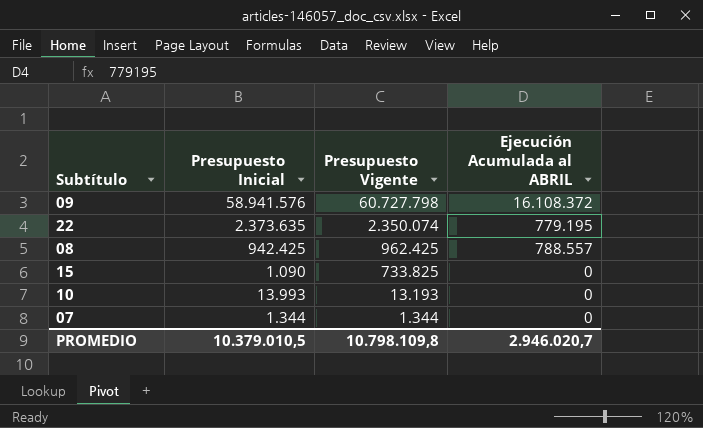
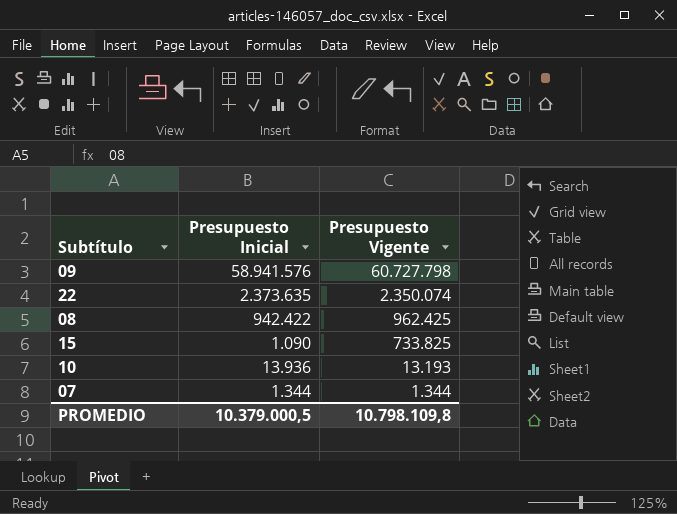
column Ejecución Acumulada al ABRIL | position: 4 -> none
08 | Presupuesto Inicial: 942.425 -> 942.422
10 | Presupuesto Inicial: 13.993 -> 13.936
PROMEDIO | Presupuesto Inicial: 10.379.010,5 -> 10.379.000,5

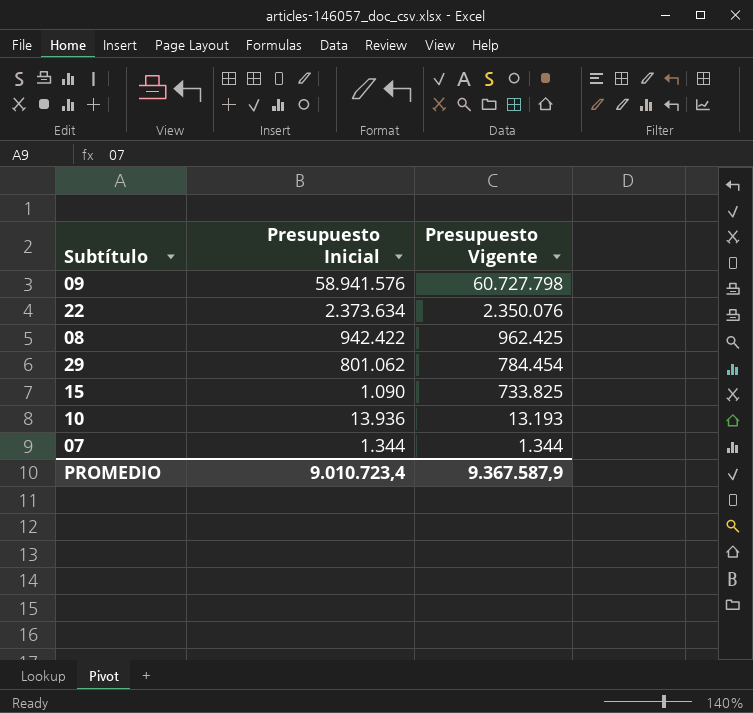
22 | Presupuesto Inicial: 2.373.635 -> 2.373.634
22 | Presupuesto Vigente: 2.350.074 -> 2.350.076
row 29: none -> 801.062 | 784.454
PROMEDIO | Presupuesto Inicial: 10.379.000,5 -> 9.010.723,4
PROMEDIO | Presupuesto Vigente: 10.798.109,8 -> 9.367.587,9

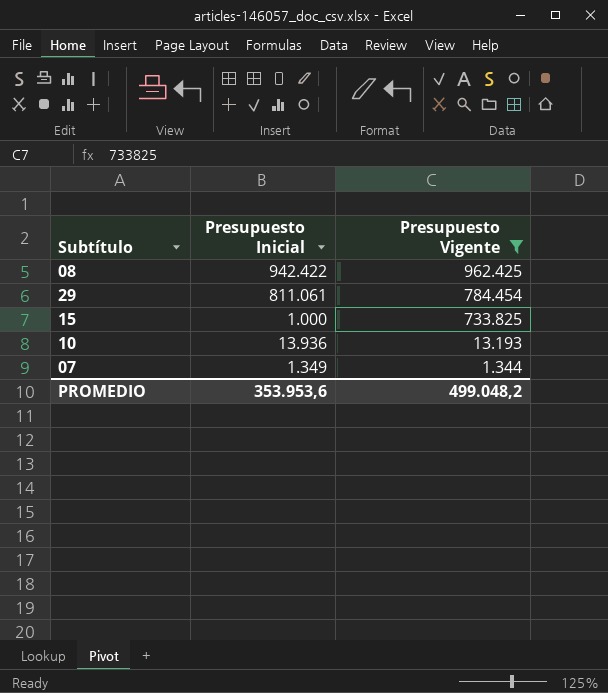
filter: none -> Presupuesto Vigente <= 962.425
29 | Presupuesto Inicial: 801.062 -> 811.061
15 | Presupuesto Inicial: 1.090 -> 1.000
07 | Presupuesto Inicial: 1.344 -> 1.349
PROMEDIO | Presupuesto Inicial: 9.010.723,4 -> 353.953,6
PROMEDIO | Presupuesto Vigente: 9.367.587,9 -> 499.048,2

